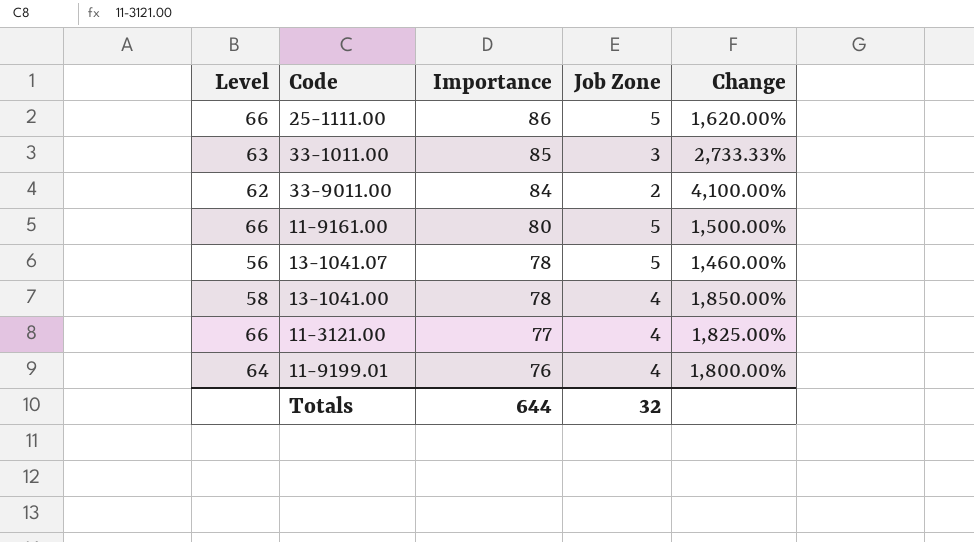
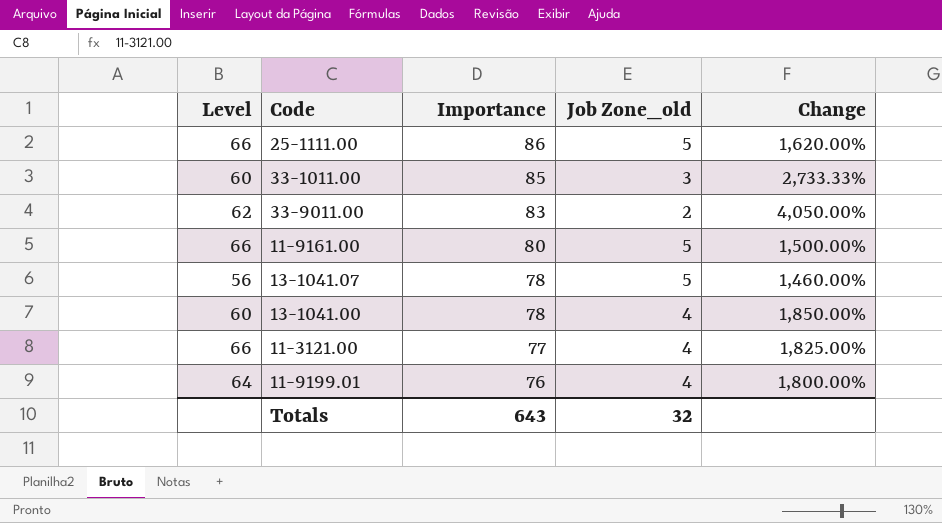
column name: Job Zone -> Job Zone_old
33-1011.00 | Level: 63 -> 60
33-9011.00 | Importance: 84 -> 83
33-9011.00 | Change: 4,100.00% -> 4,050.00%
13-1041.00 | Level: 58 -> 60
Totals | Importance: 644 -> 643

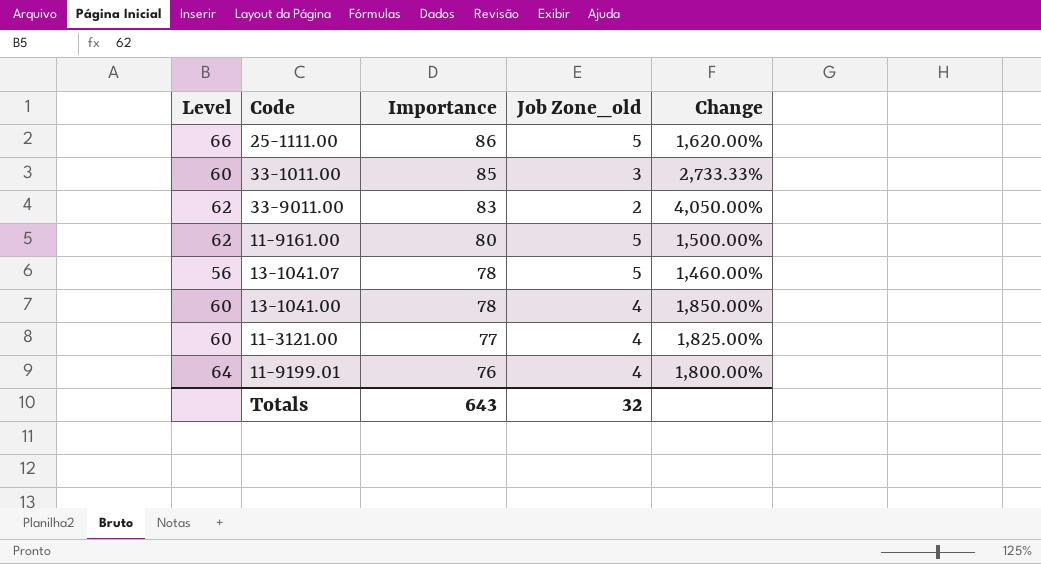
11-9161.00 | Level: 66 -> 62
11-3121.00 | Level: 66 -> 60

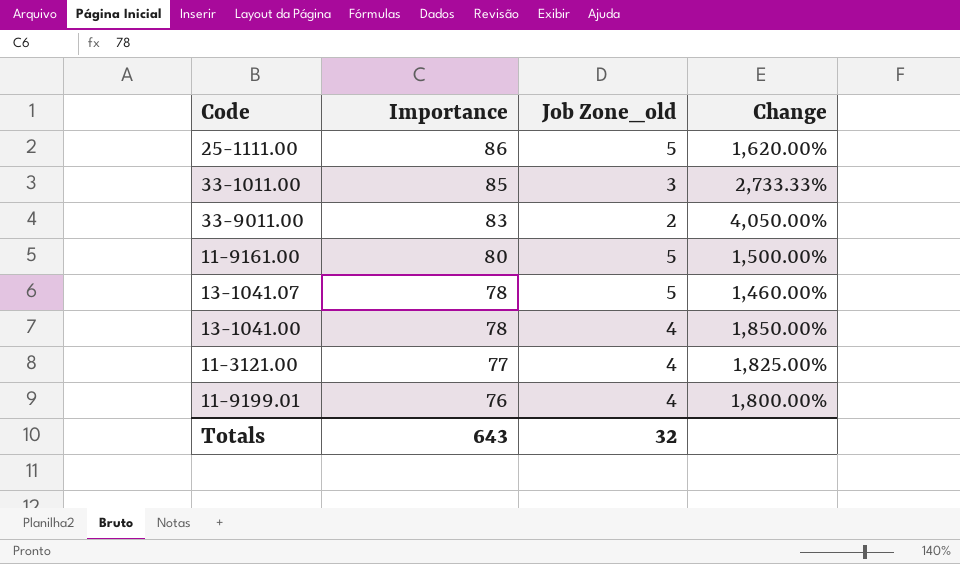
column Level | position: 1 -> none

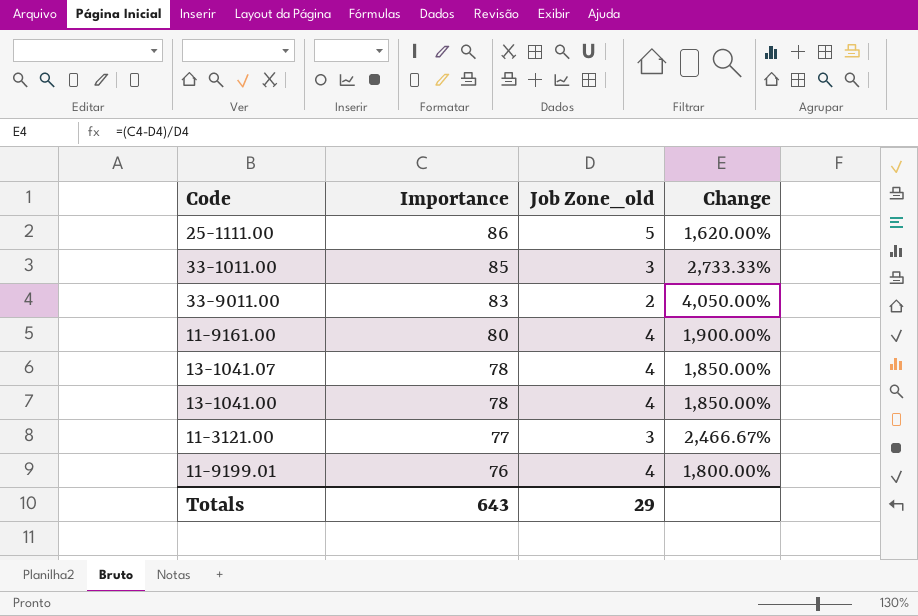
11-9161.00 | Job Zone_old: 5 -> 4
11-9161.00 | Change: 1,500.00% -> 1,900.00%
13-1041.07 | Job Zone_old: 5 -> 4
13-1041.07 | Change: 1,460.00% -> 1,850.00%
11-3121.00 | Job Zone_old: 4 -> 3
11-3121.00 | Change: 1,825.00% -> 2,466.67%
Totals | Job Zone_old: 32 -> 29

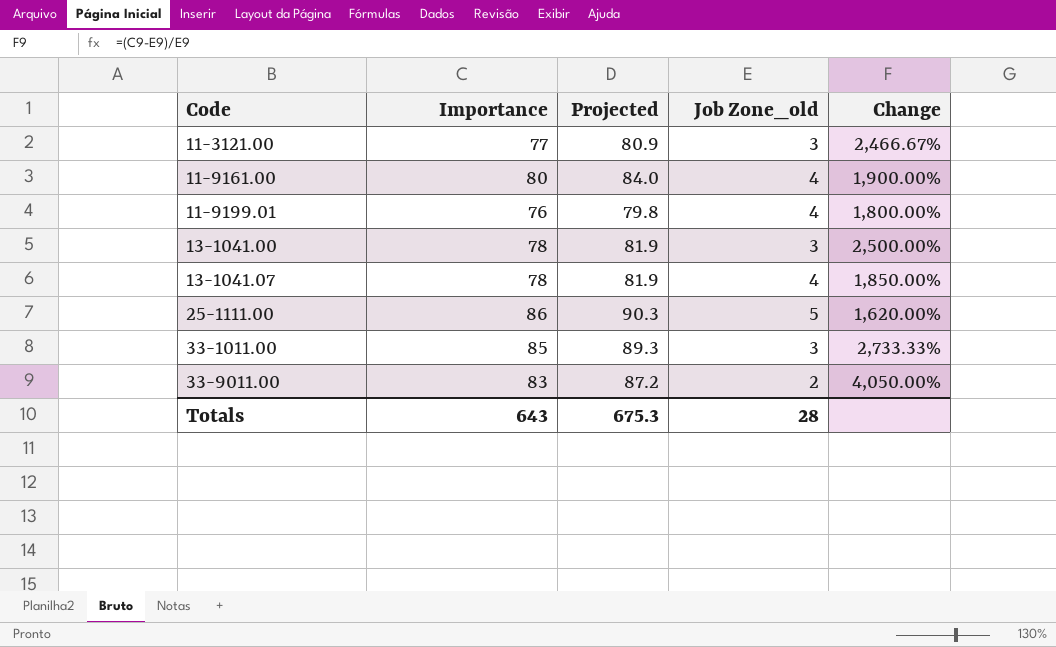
row order: Importance descending -> Code ascending
column Projected | formula: none -> [Importance] * 1.05
13-1041.00 | Job Zone_old: 4 -> 3
13-1041.00 | Change: 1,850.00% -> 2,500.00%
Totals | Job Zone_old: 29 -> 28

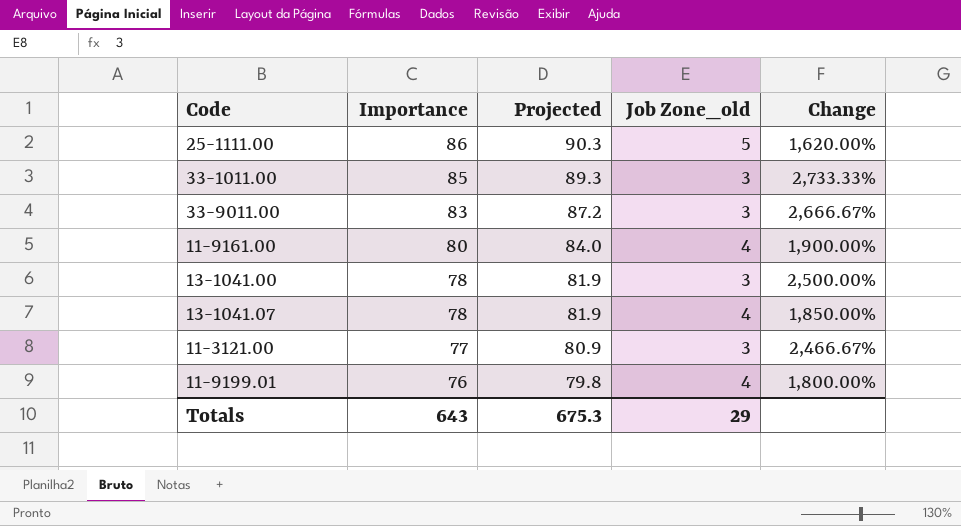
row order: Code ascending -> Importance descending
33-9011.00 | Job Zone_old: 2 -> 3
33-9011.00 | Change: 4,050.00% -> 2,666.67%
Totals | Job Zone_old: 28 -> 29

